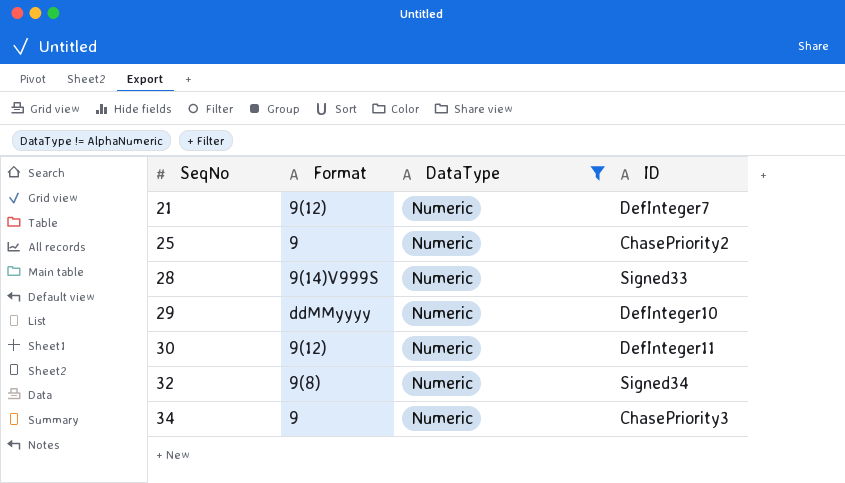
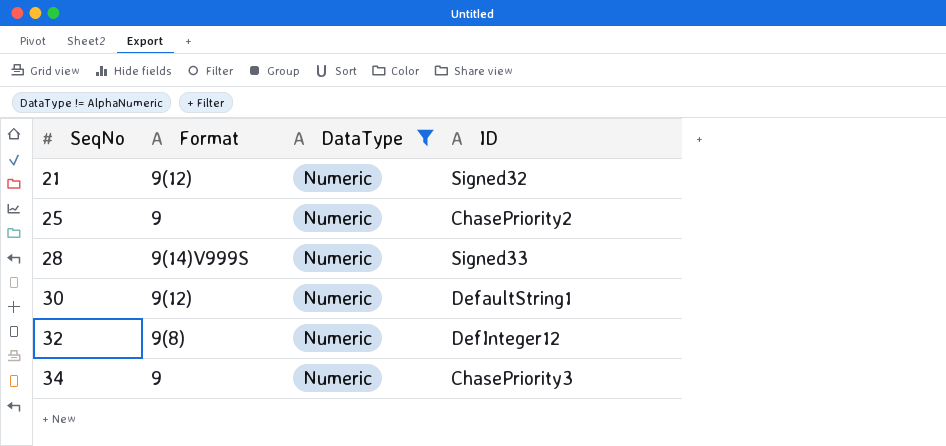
row 29: ddMMyyyy | Numeric | DefInteger10 -> none
21 | ID: DefInteger7 -> Signed32
30 | ID: DefInteger11 -> DefaultString1
32 | ID: Signed34 -> DefInteger12

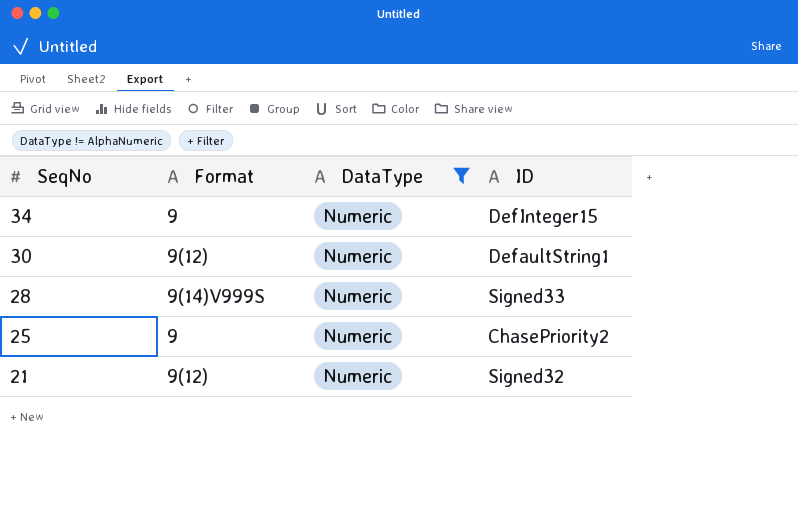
row order: SeqNo ascending -> SeqNo descending
row 32: 9(8) | Numeric | DefInteger12 -> none
34 | ID: ChasePriority3 -> DefInteger15

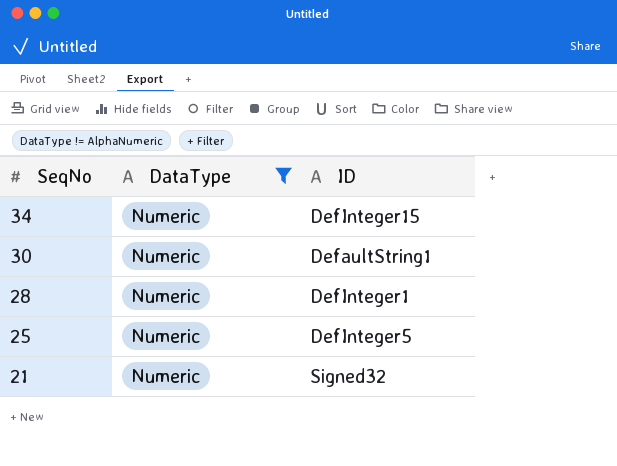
column Format | position: 2 -> none
28 | ID: Signed33 -> DefInteger1
25 | ID: ChasePriority2 -> DefInteger5

